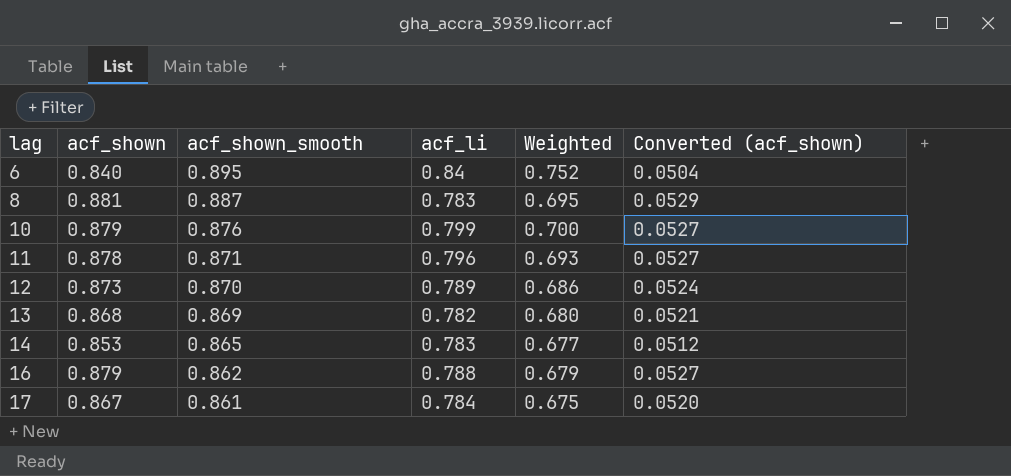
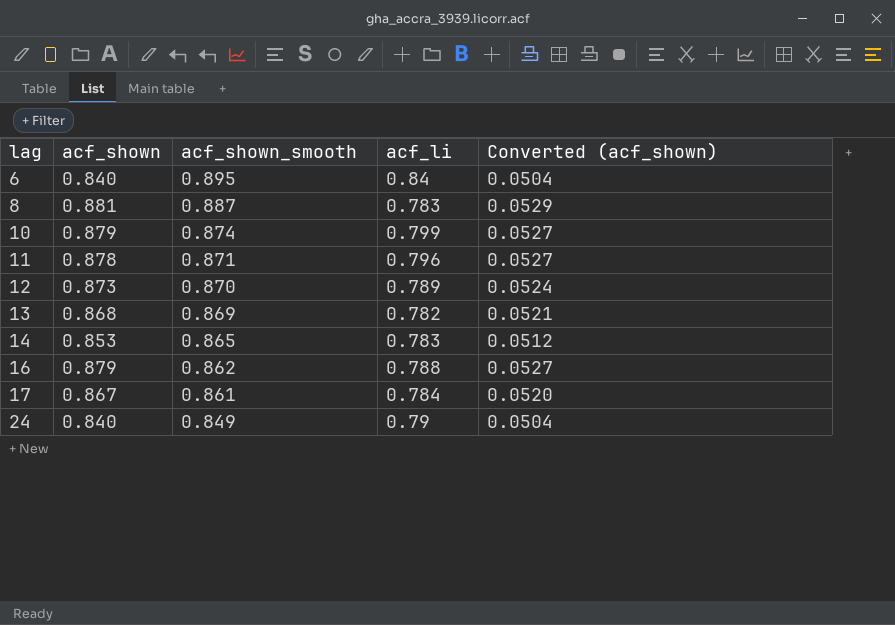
column Weighted | formula: [acf_shown_smooth] * [acf_li] -> none
10 | acf_shown_smooth: 0.876 -> 0.874
row 24: none -> 0.840 | 0.849 | 0.79 | 0.0504

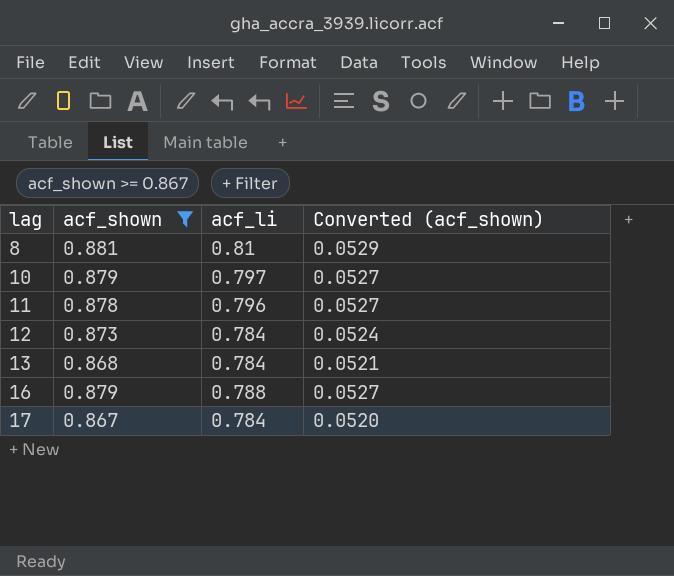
filter: none -> acf_shown >= 0.867
column acf_shown_smooth | position: 3 -> none
8 | acf_li: 0.783 -> 0.81
10 | acf_li: 0.799 -> 0.797
12 | acf_li: 0.789 -> 0.784
13 | acf_li: 0.782 -> 0.784

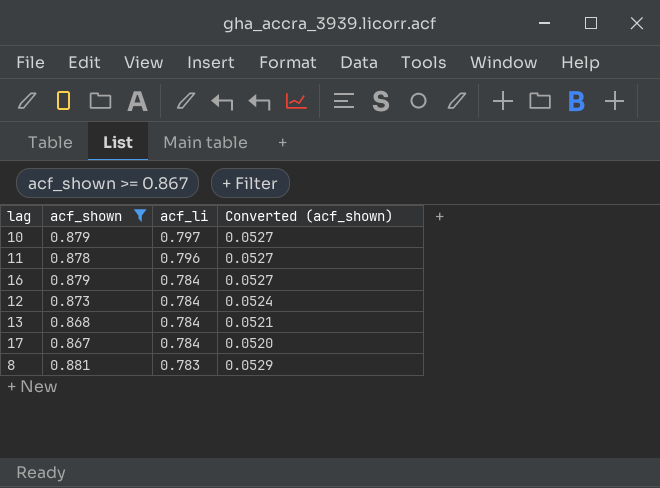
row order: lag ascending -> acf_li descending
16 | acf_li: 0.788 -> 0.784
8 | acf_li: 0.81 -> 0.783

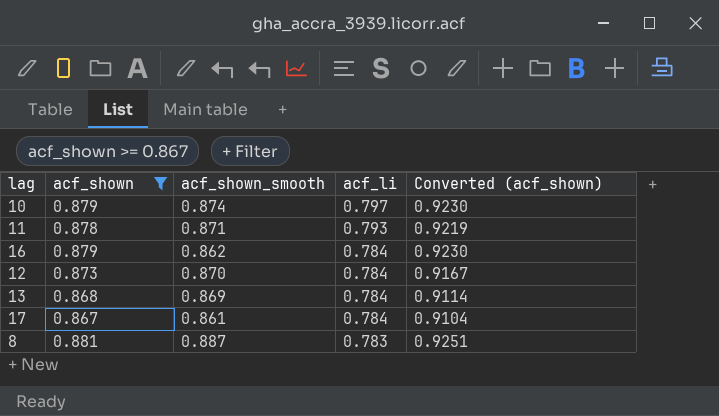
column acf_shown_smooth | position: none -> 3
column Converted (acf_shown) | formula: [acf_shown] * 0.06 -> [acf_shown] * 1.05
11 | acf_li: 0.796 -> 0.793

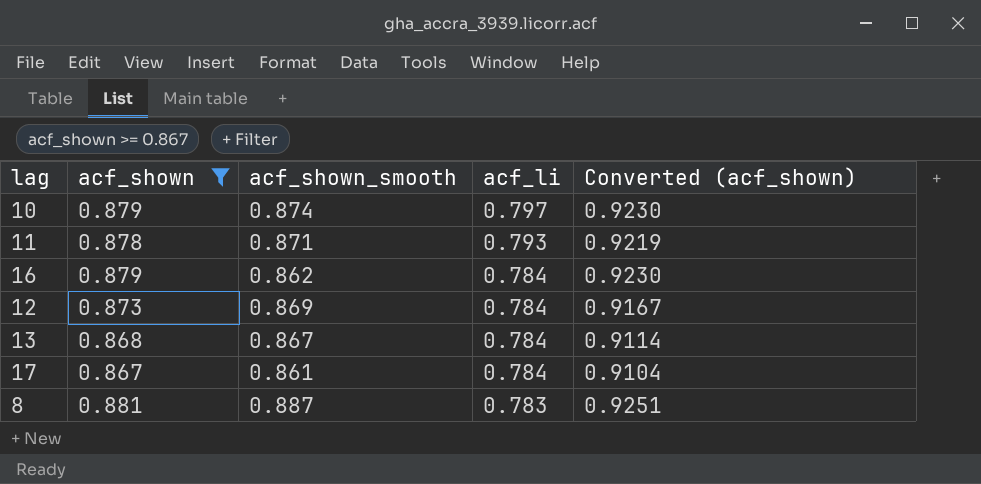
12 | acf_shown_smooth: 0.870 -> 0.869
13 | acf_shown_smooth: 0.869 -> 0.867

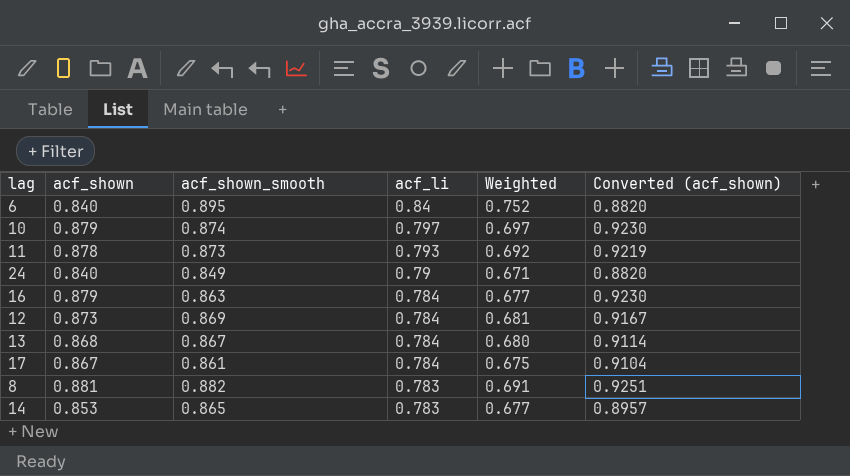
filter: acf_shown >= 0.867 -> none
column Weighted | formula: none -> [acf_shown_smooth] * [acf_li]
11 | acf_shown_smooth: 0.871 -> 0.873
16 | acf_shown_smooth: 0.862 -> 0.863
8 | acf_shown_smooth: 0.887 -> 0.882

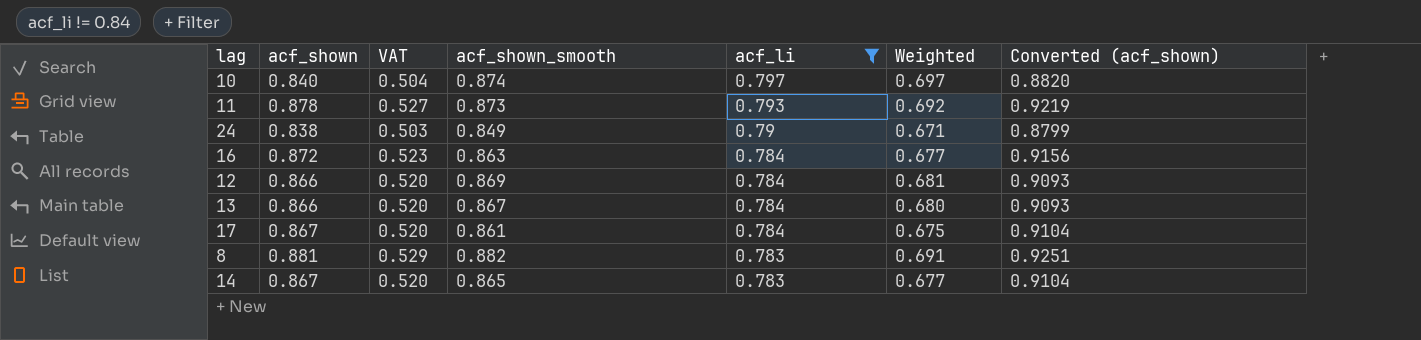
filter: none -> acf_li != 0.84
column VAT | formula: none -> [acf_shown] * 0.6
10 | acf_shown: 0.879 -> 0.840
10 | Converted (acf_shown): 0.9230 -> 0.8820
24 | acf_shown: 0.840 -> 0.838
24 | Converted (acf_shown): 0.8820 -> 0.8799
16 | acf_shown: 0.879 -> 0.872
16 | Converted (acf_shown): 0.9230 -> 0.9156
12 | acf_shown: 0.873 -> 0.866
12 | Converted (acf_shown): 0.9167 -> 0.9093
13 | acf_shown: 0.868 -> 0.866
13 | Converted (acf_shown): 0.9114 -> 0.9093
14 | acf_shown: 0.853 -> 0.867
14 | Converted (acf_shown): 0.8957 -> 0.9104

